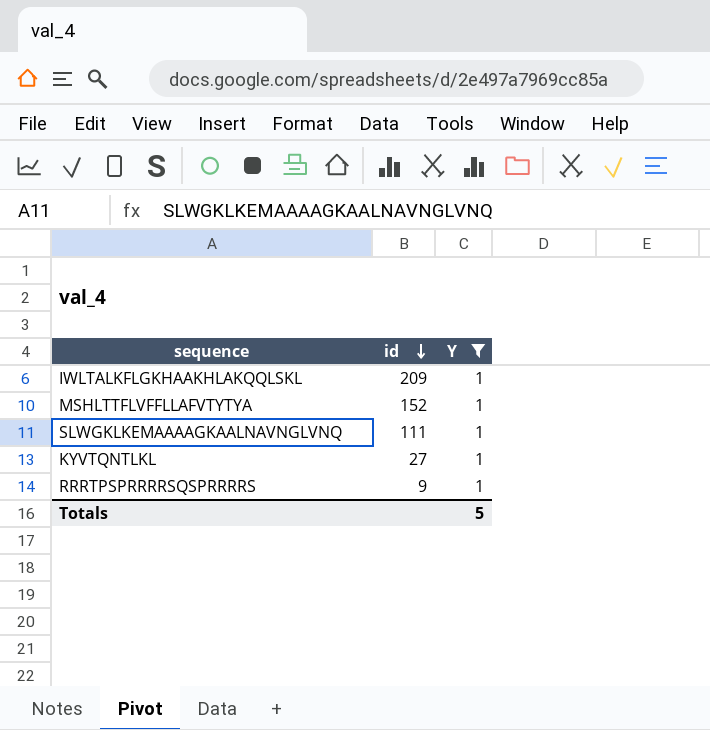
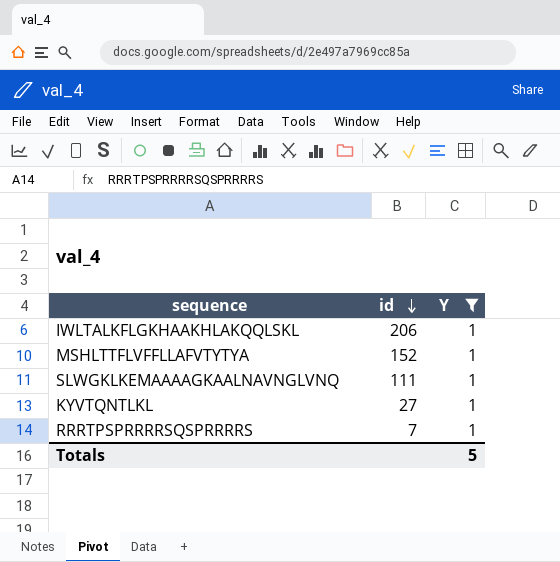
IWLTALKFLGKHAAKHLAKQQLSKL | id: 209 -> 206
RRRTPSPRRRRSQSPRRRRS | id: 9 -> 7

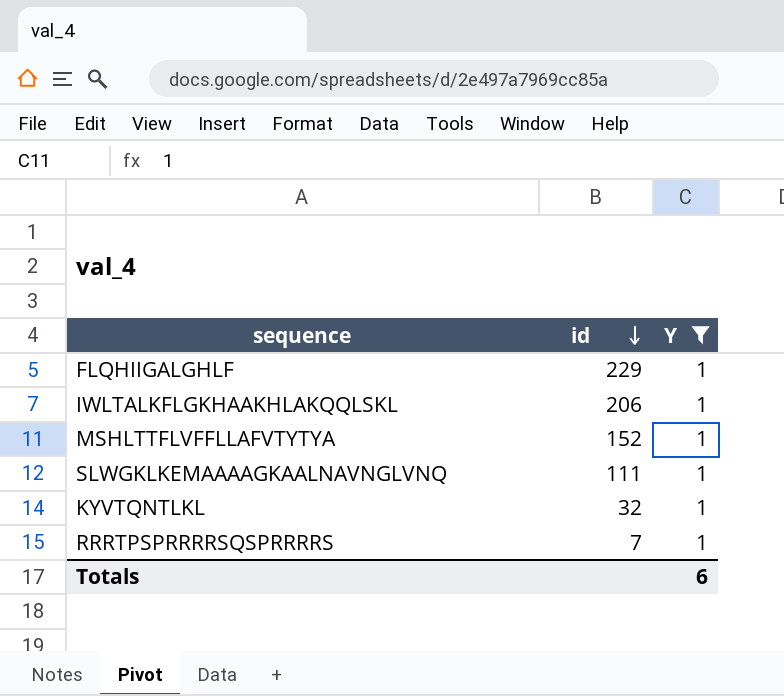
row FLQHIIGALGHLF: none -> 229 | 1
KYVTQNTLKL | id: 27 -> 32
Totals | Y: 5 -> 6

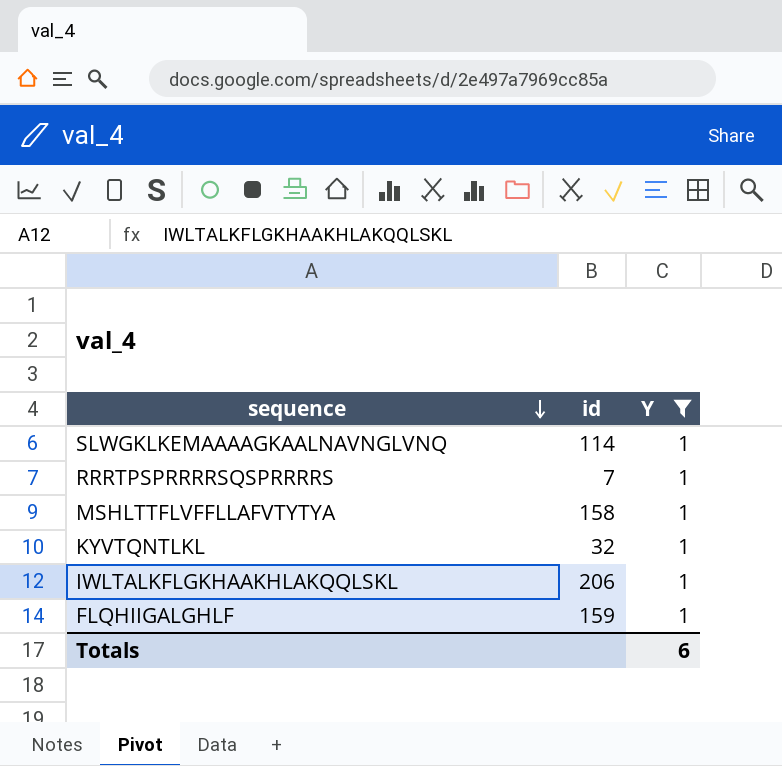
row order: id descending -> sequence descending
SLWGKLKEMAAAAGKAALNAVNGLVNQ | id: 111 -> 114
MSHLTTFLVFFLLAFVTYTYA | id: 152 -> 158
FLQHIIGALGHLF | id: 229 -> 159

